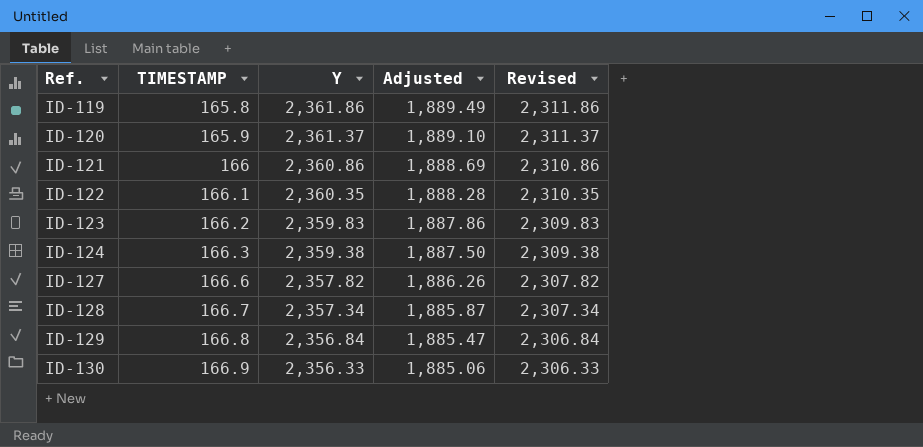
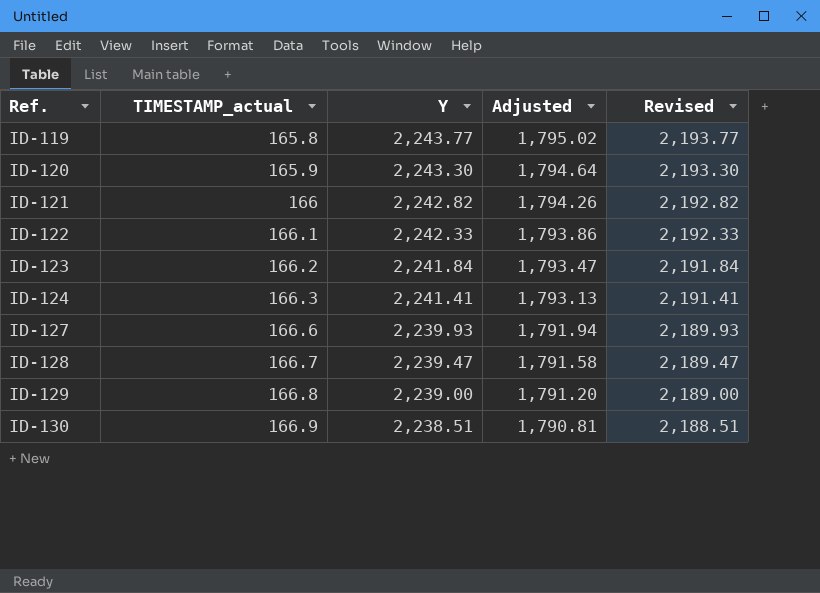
column name: TIMESTAMP -> TIMESTAMP_actual
ID-119 | Y: 2,361.86 -> 2,243.77
ID-119 | Adjusted: 1,889.49 -> 1,795.02
ID-119 | Revised: 2,311.86 -> 2,193.77
ID-120 | Y: 2,361.37 -> 2,243.30
ID-120 | Adjusted: 1,889.10 -> 1,794.64
ID-120 | Revised: 2,311.37 -> 2,193.30
ID-121 | Y: 2,360.86 -> 2,242.82
ID-121 | Adjusted: 1,888.69 -> 1,794.26
ID-121 | Revised: 2,310.86 -> 2,192.82
ID-122 | Y: 2,360.35 -> 2,242.33
ID-122 | Adjusted: 1,888.28 -> 1,793.86
ID-122 | Revised: 2,310.35 -> 2,192.33
ID-123 | Y: 2,359.83 -> 2,241.84
ID-123 | Adjusted: 1,887.86 -> 1,793.47
ID-123 | Revised: 2,309.83 -> 2,191.84
ID-124 | Y: 2,359.38 -> 2,241.41
ID-124 | Adjusted: 1,887.50 -> 1,793.13
ID-124 | Revised: 2,309.38 -> 2,191.41
ID-127 | Y: 2,357.82 -> 2,239.93
ID-127 | Adjusted: 1,886.26 -> 1,791.94
ID-127 | Revised: 2,307.82 -> 2,189.93
ID-128 | Y: 2,357.34 -> 2,239.47
ID-128 | Adjusted: 1,885.87 -> 1,791.58
ID-128 | Revised: 2,307.34 -> 2,189.47
ID-129 | Y: 2,356.84 -> 2,239.00
ID-129 | Adjusted: 1,885.47 -> 1,791.20
ID-129 | Revised: 2,306.84 -> 2,189.00
ID-130 | Y: 2,356.33 -> 2,238.51
ID-130 | Adjusted: 1,885.06 -> 1,790.81
ID-130 | Revised: 2,306.33 -> 2,188.51

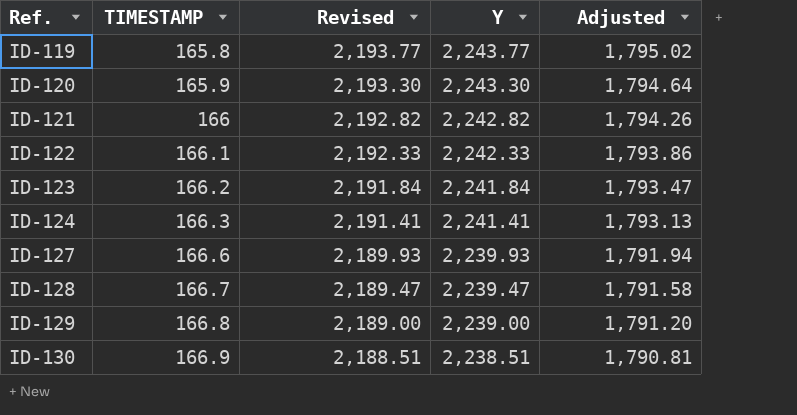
column name: TIMESTAMP_actual -> TIMESTAMP
column Revised | position: 5 -> 3

